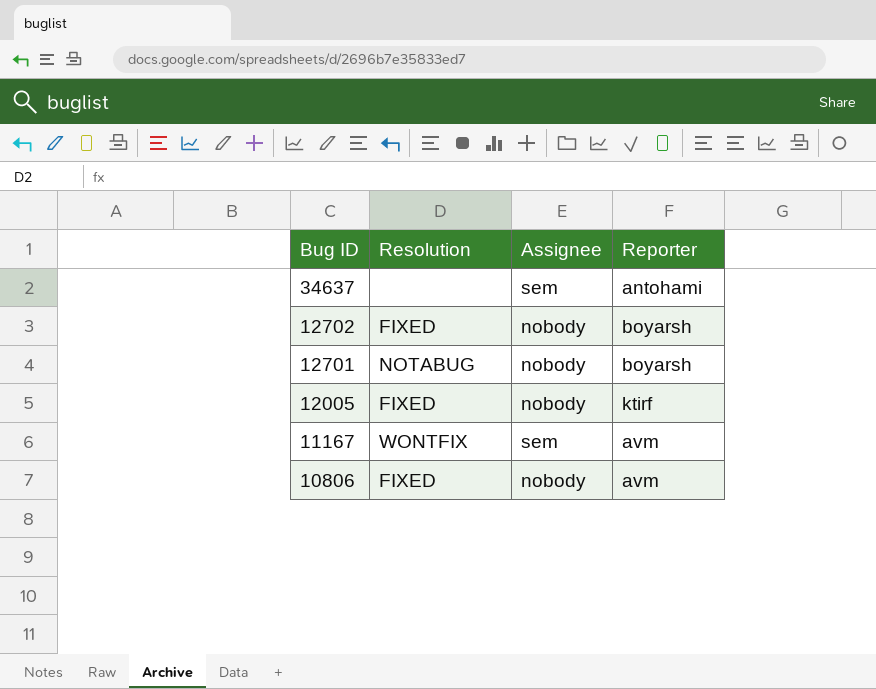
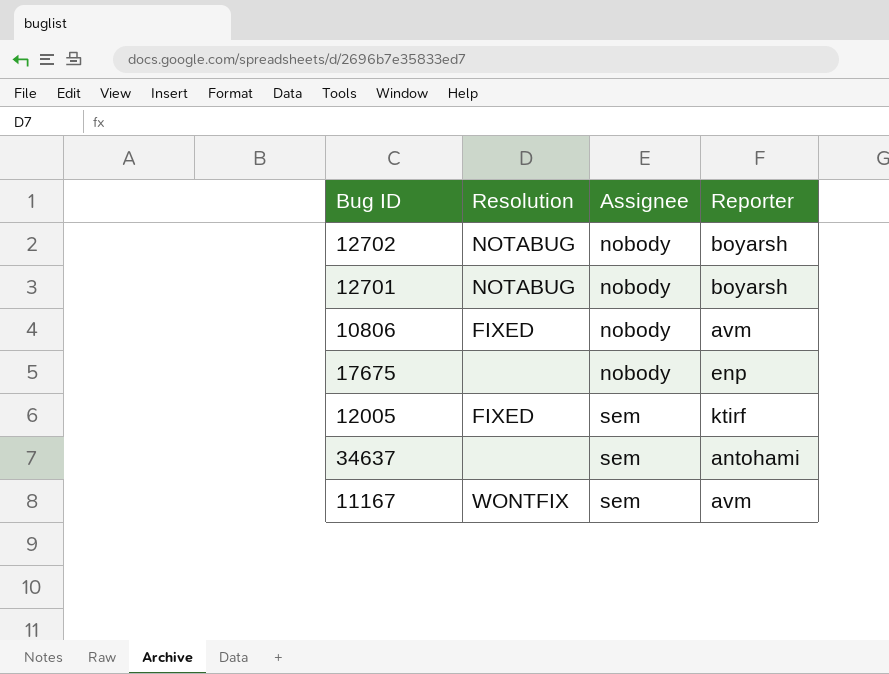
row order: Bug ID descending -> Assignee ascending
12702 | Resolution: FIXED -> NOTABUG
row 17675: none -> none | nobody | enp
12005 | Assignee: nobody -> sem

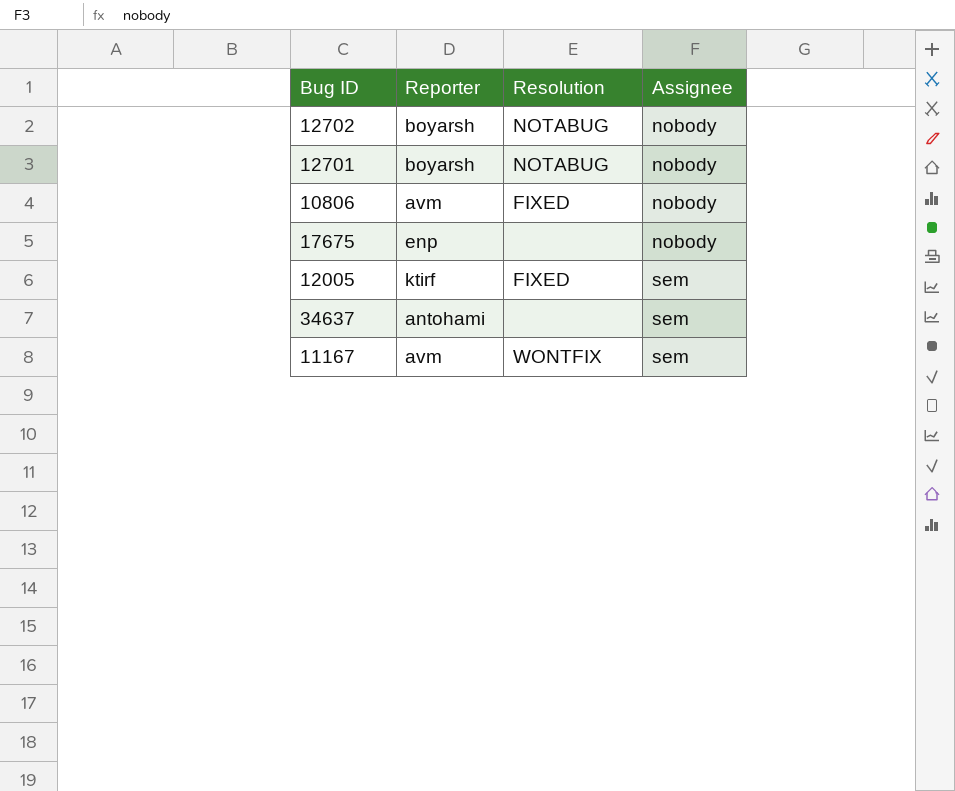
column Reporter | position: 4 -> 2

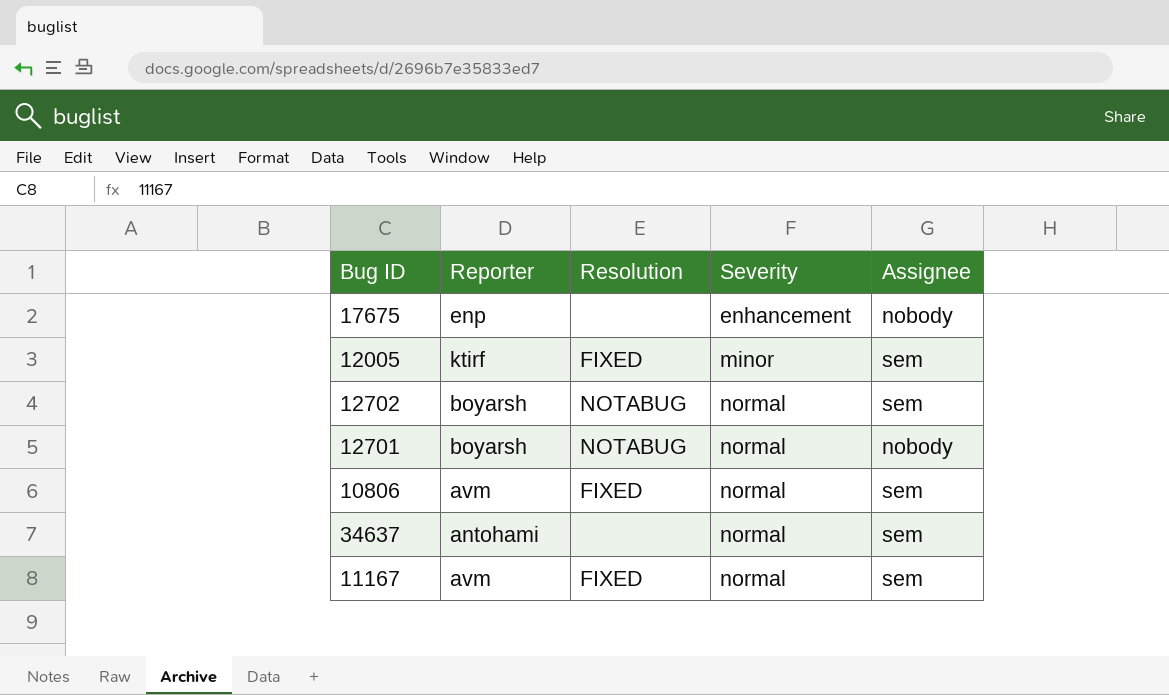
row order: Assignee ascending -> Severity ascending
column Severity | position: none -> 4
12702 | Assignee: nobody -> sem
10806 | Assignee: nobody -> sem
11167 | Resolution: WONTFIX -> FIXED

